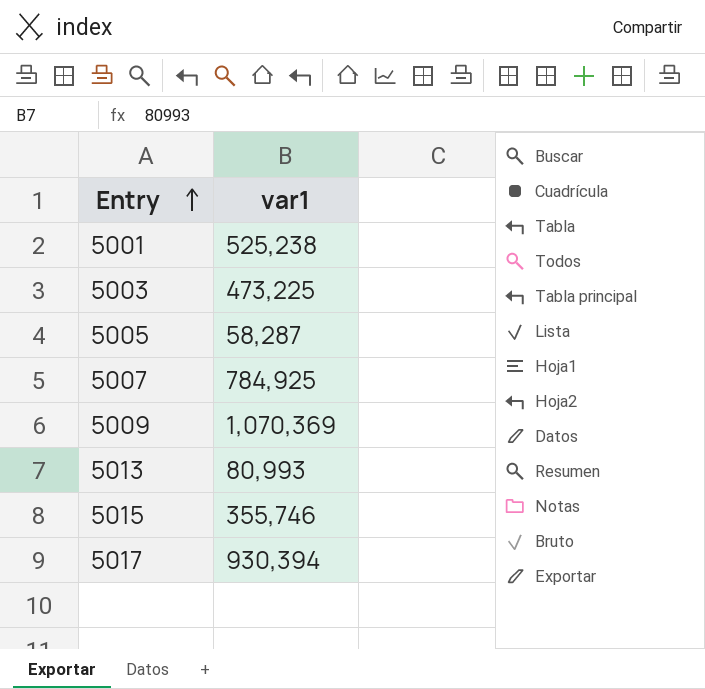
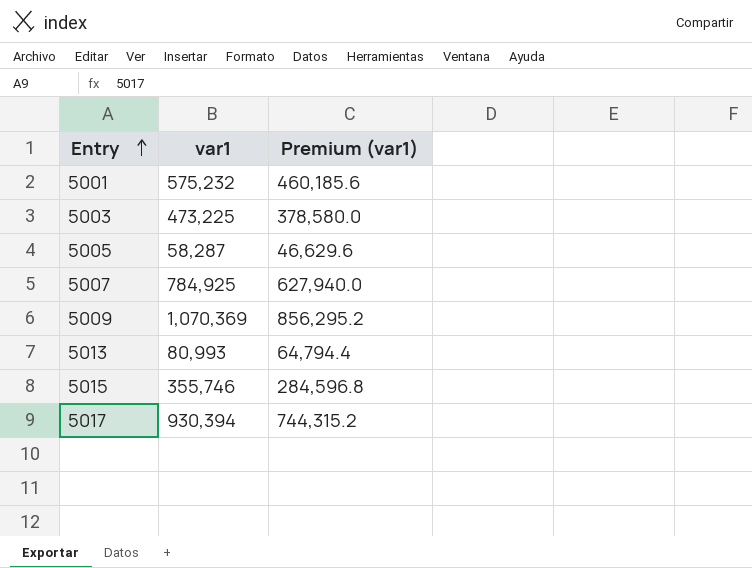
column Premium (var1) | formula: none -> [var1] * 0.8
5001 | var1: 525,238 -> 575,232

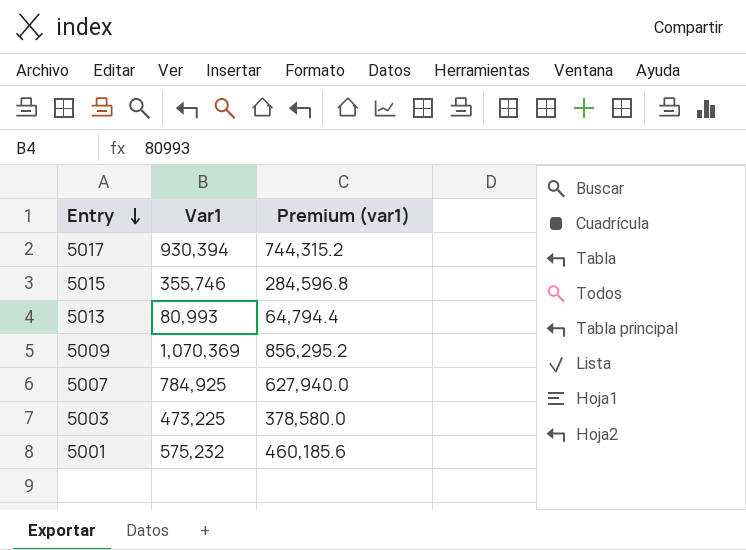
row order: Entry ascending -> Entry descending
column name: var1 -> Var1
row 5005: 58,287 | 46,629.6 -> none

